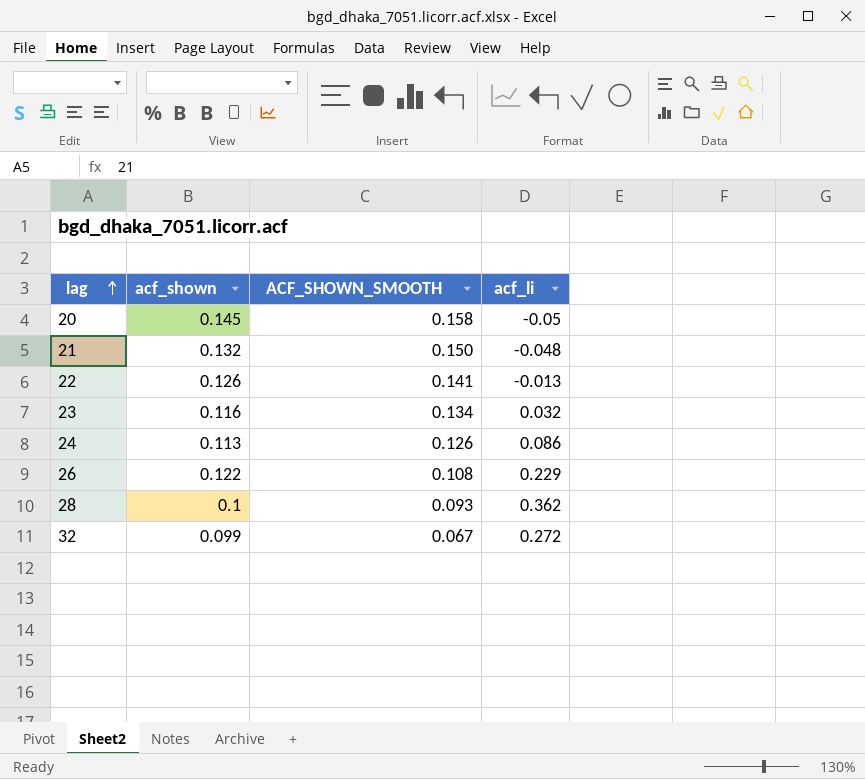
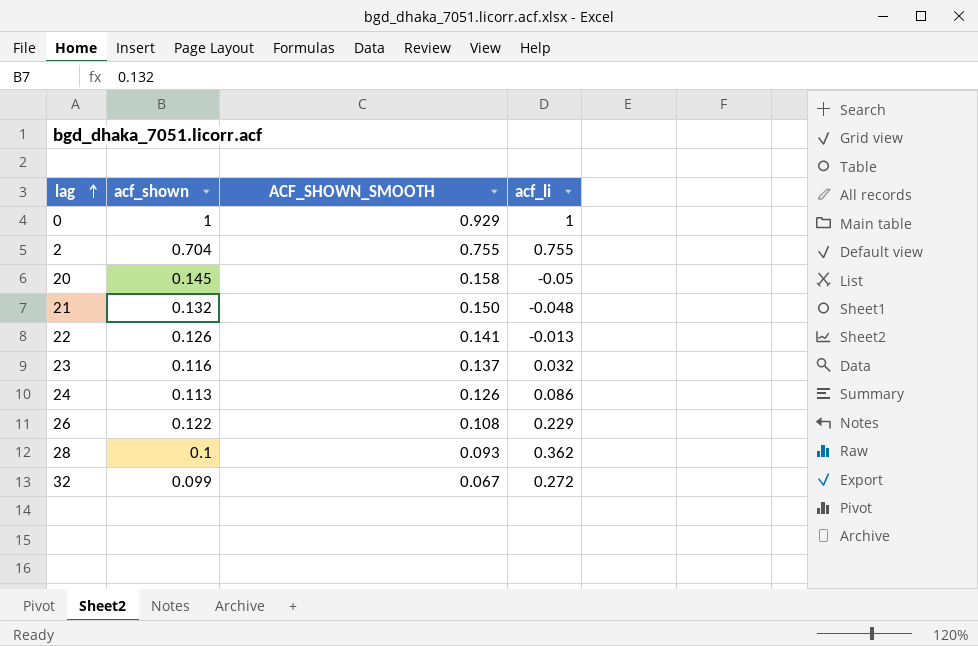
row 0: none -> 1 | 0.929 | 1
row 2: none -> 0.704 | 0.755 | 0.755
23 | ACF_SHOWN_SMOOTH: 0.134 -> 0.137

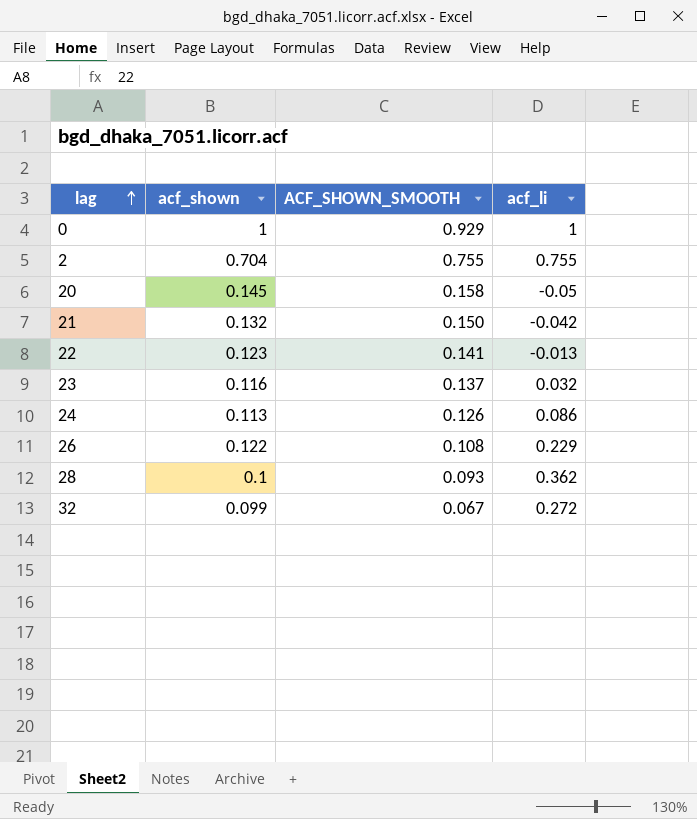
21 | acf_li: -0.048 -> -0.042
22 | acf_shown: 0.126 -> 0.123

